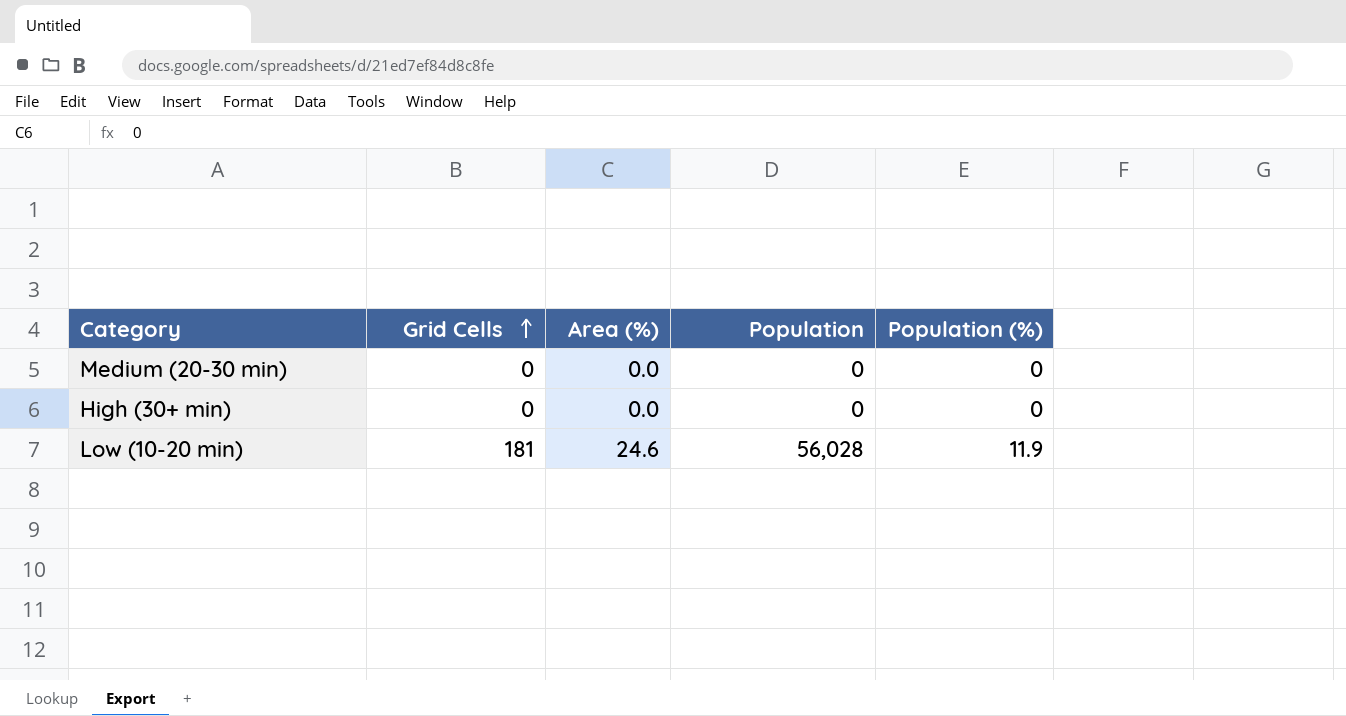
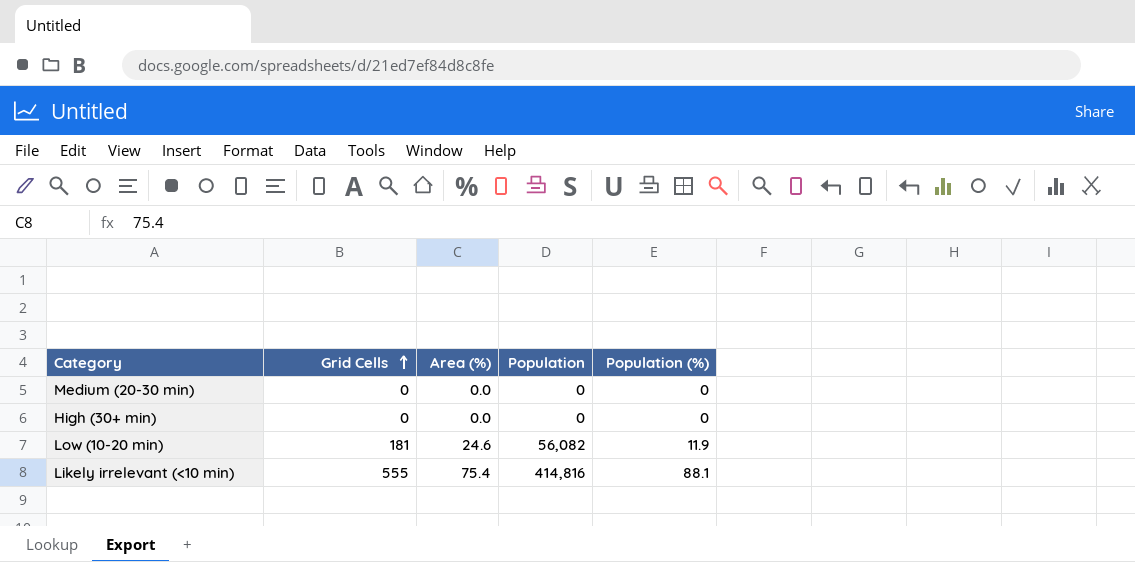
Low (10-20 min) | Population: 56,028 -> 56,082
row Likely irrelevant (<10 min): none -> 555 | 75.4 | 414,816 | 88.1

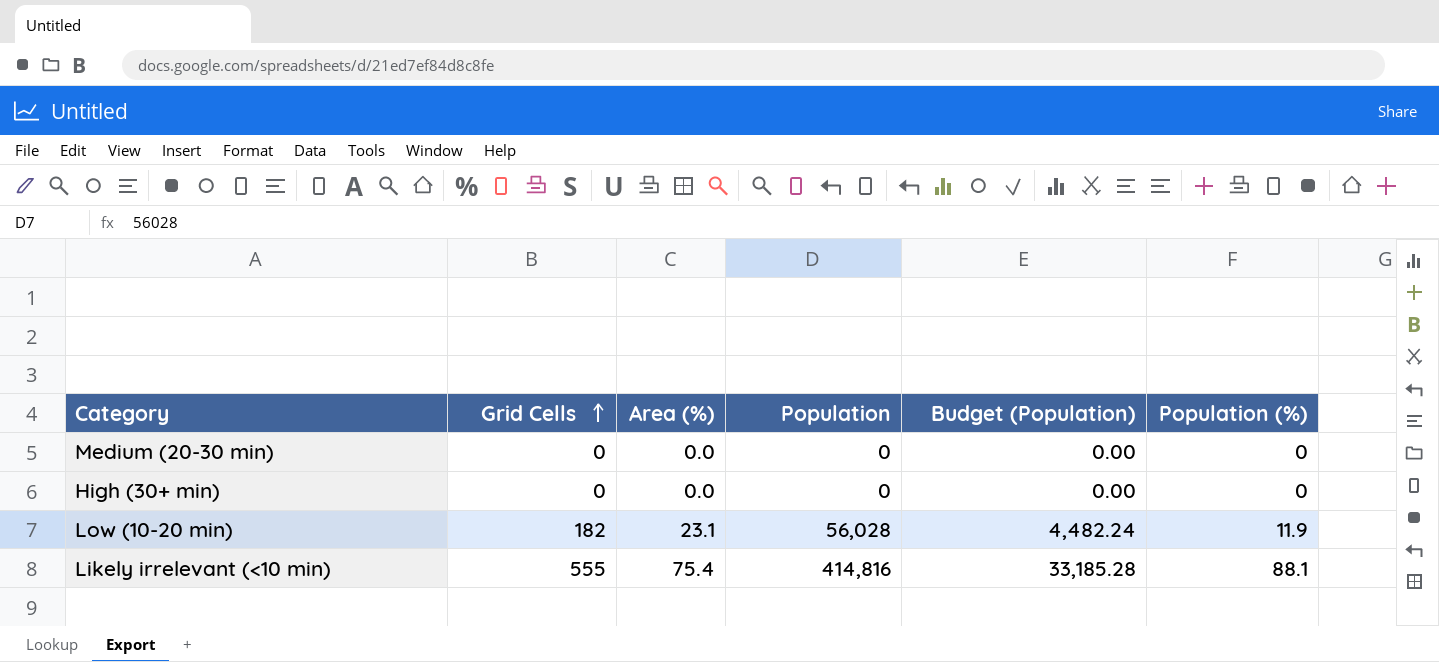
column Budget (Population) | formula: none -> [Population] * 0.08
Low (10-20 min) | Grid Cells: 181 -> 182
Low (10-20 min) | Area (%): 24.6 -> 23.1
Low (10-20 min) | Population: 56,082 -> 56,028

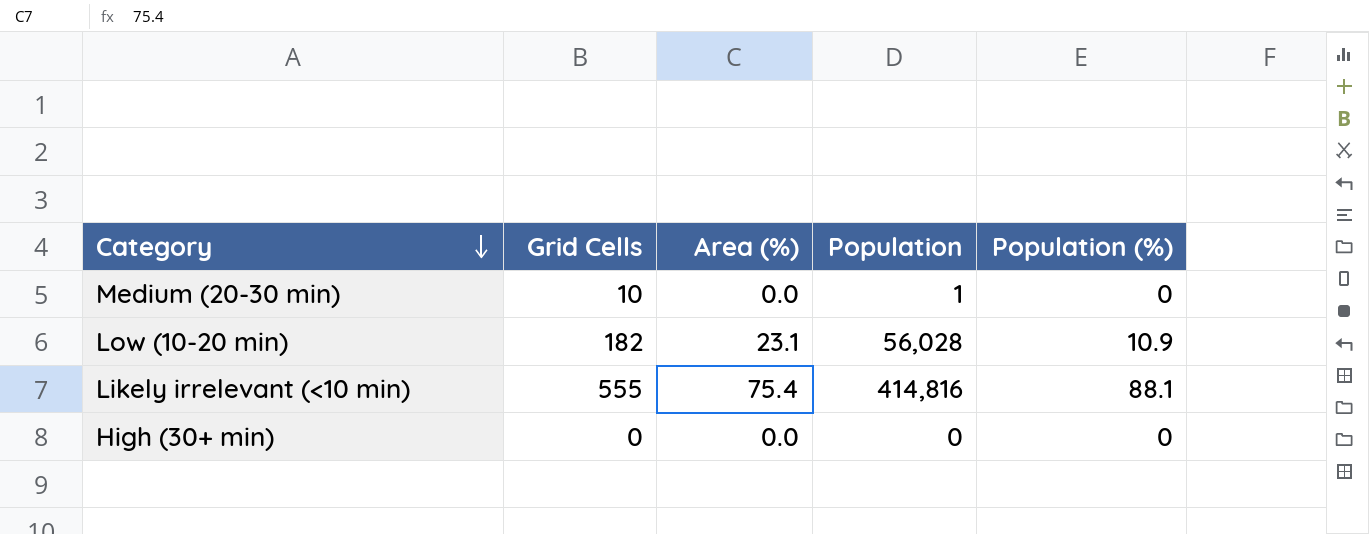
row order: Grid Cells ascending -> Category descending
column Budget (Population) | formula: [Population] * 0.08 -> none
Medium (20-30 min) | Grid Cells: 0 -> 10
Medium (20-30 min) | Population: 0 -> 1
Low (10-20 min) | Population (%): 11.9 -> 10.9

